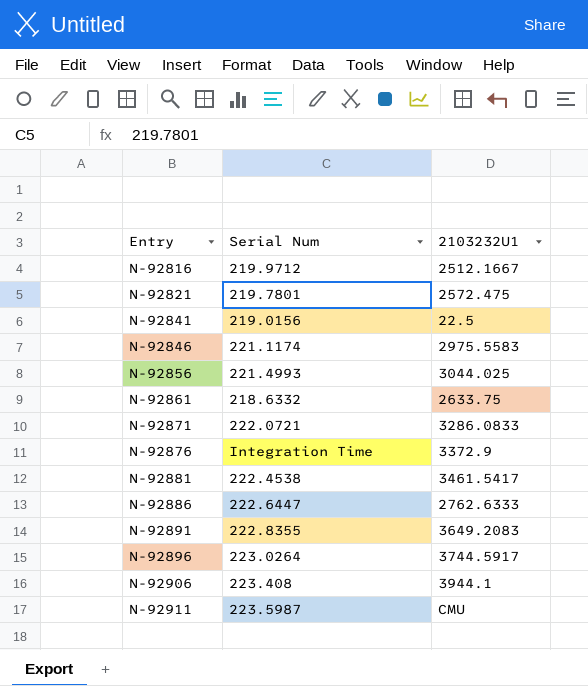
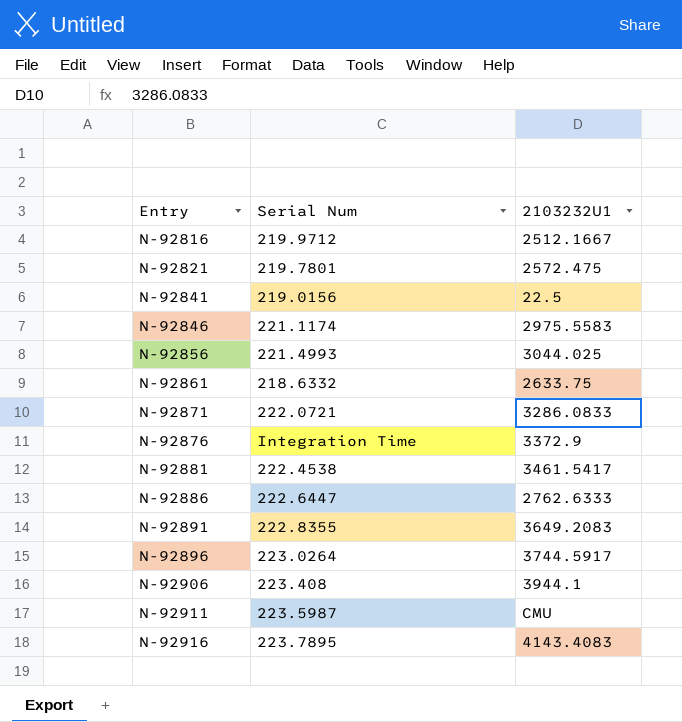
row N-92916: none -> 223.7895 | 4143.4083

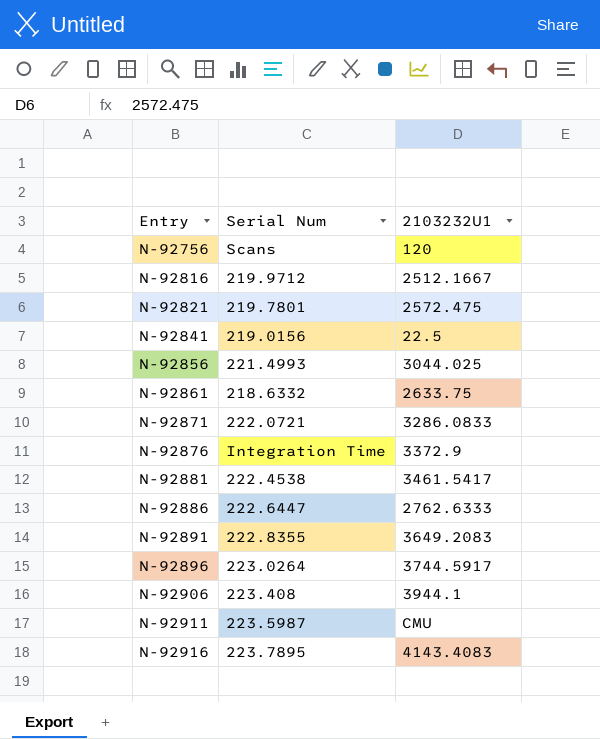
row N-92846: 221.1174 | 2975.5583 -> none
row N-92756: none -> Scans | 120

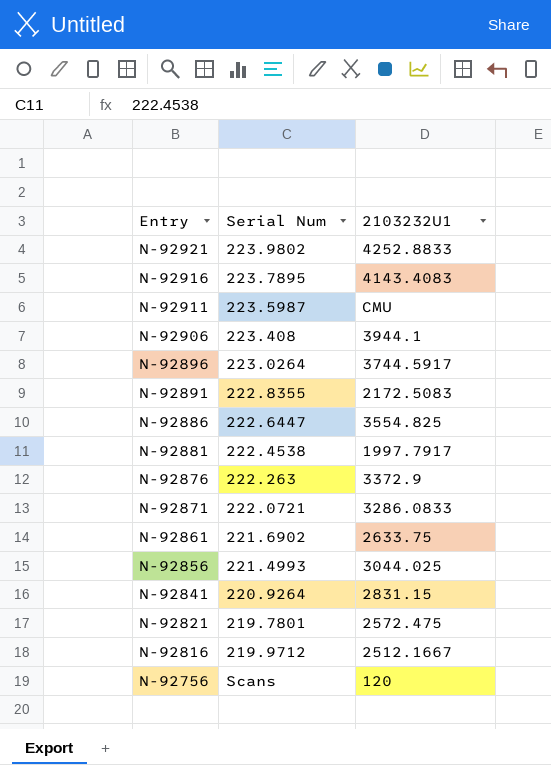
row order: Entry ascending -> Entry descending
row N-92921: none -> 223.9802 | 4252.8833
N-92891 | 2103232U1: 3649.2083 -> 2172.5083
N-92886 | 2103232U1: 2762.6333 -> 3554.825
N-92881 | 2103232U1: 3461.5417 -> 1997.7917
N-92876 | Serial Num: Integration Time -> 222.263
N-92861 | Serial Num: 218.6332 -> 221.6902
N-92841 | Serial Num: 219.0156 -> 220.9264
N-92841 | 2103232U1: 22.5 -> 2831.15

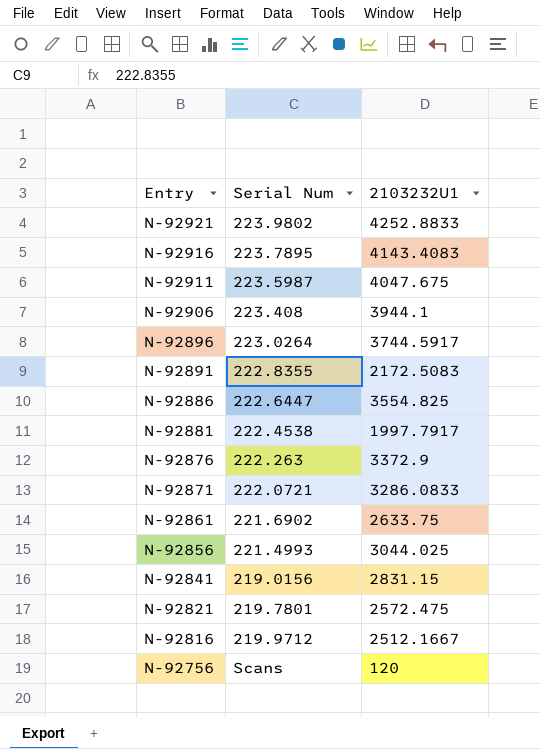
N-92911 | 2103232U1: CMU -> 4047.675
N-92841 | Serial Num: 220.9264 -> 219.0156

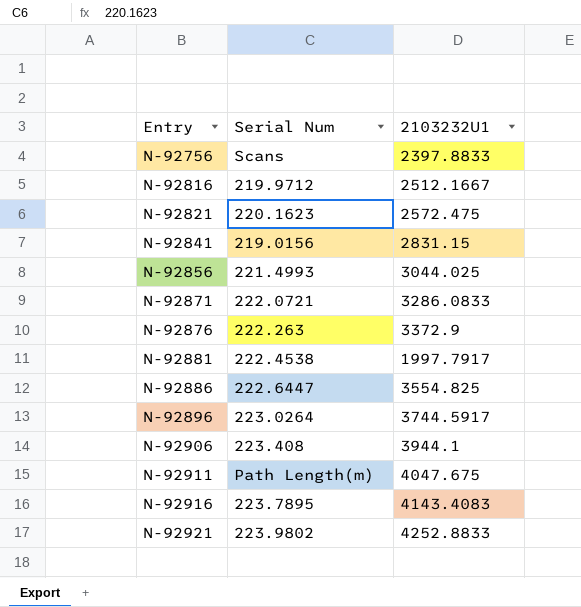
row order: Entry descending -> Entry ascending
row N-92891: 222.8355 | 2172.5083 -> none
row N-92861: 221.6902 | 2633.75 -> none
N-92756 | 2103232U1: 120 -> 2397.8833
N-92821 | Serial Num: 219.7801 -> 220.1623
N-92911 | Serial Num: 223.5987 -> Path Length(m)

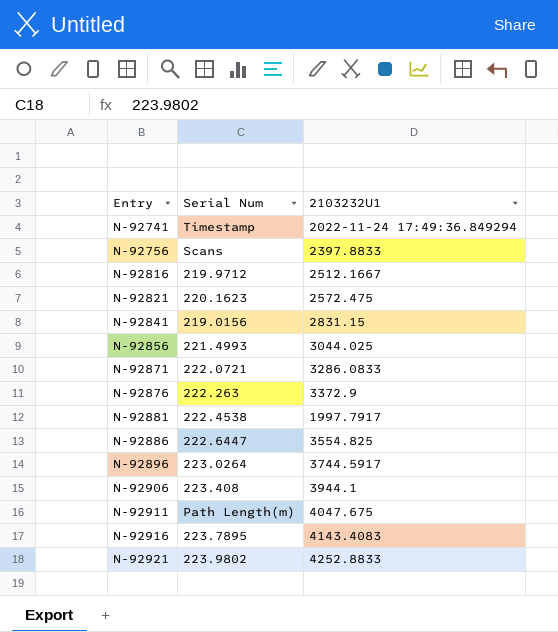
row N-92741: none -> Timestamp | 2022-11-24 17:49:36.849294

